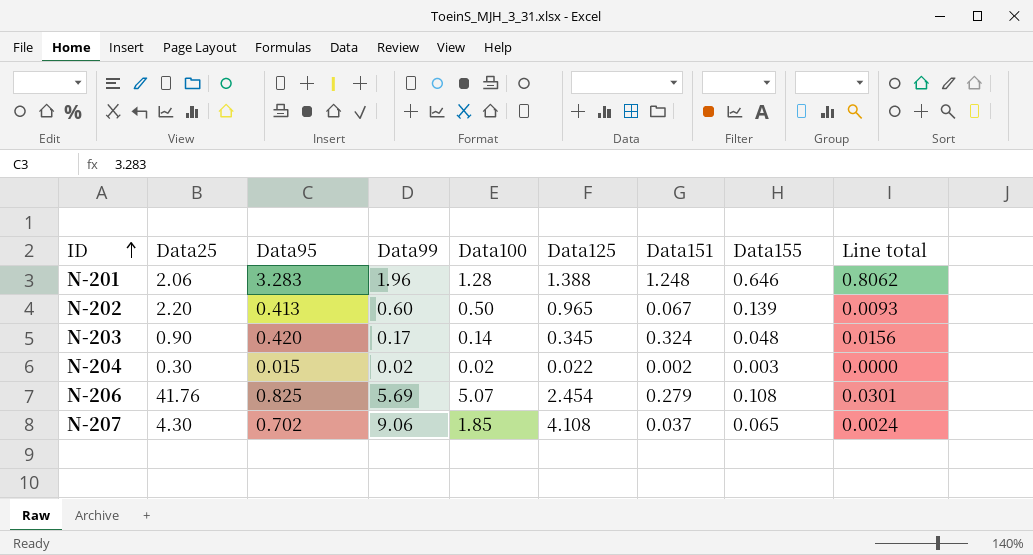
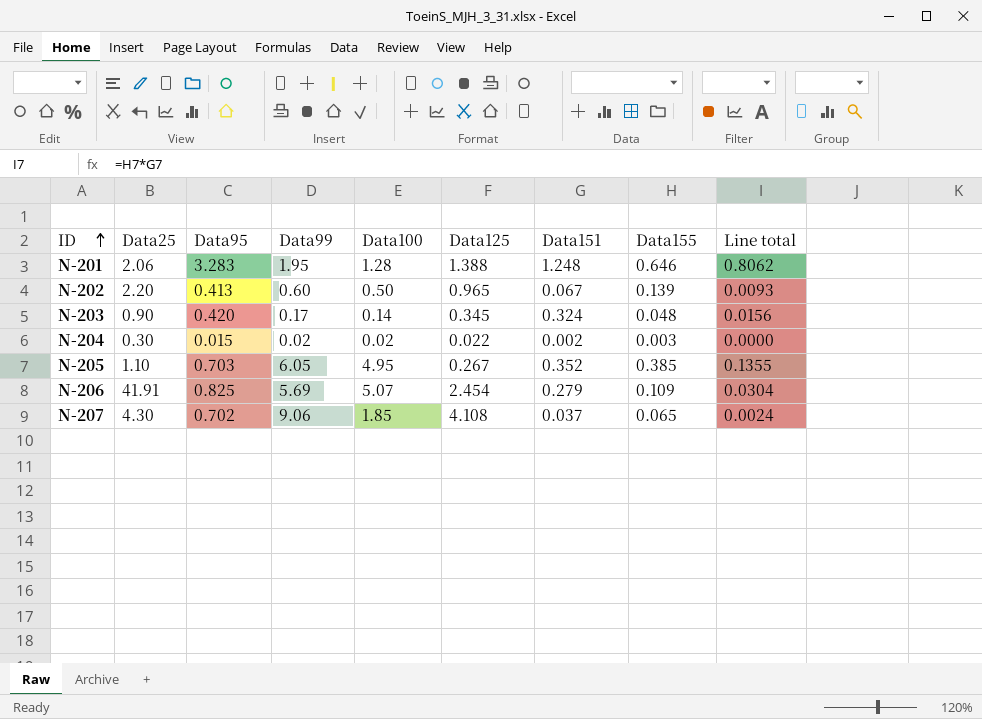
N-201 | Data99: 1.96 -> 1.95
row N-205: none -> 1.10 | 0.703 | 6.05 | 4.95 | 0.267 | 0.352 | 0.385 | 0.1355
N-206 | Data25: 41.76 -> 41.91
N-206 | Data155: 0.108 -> 0.109
N-206 | Line total: 0.0301 -> 0.0304

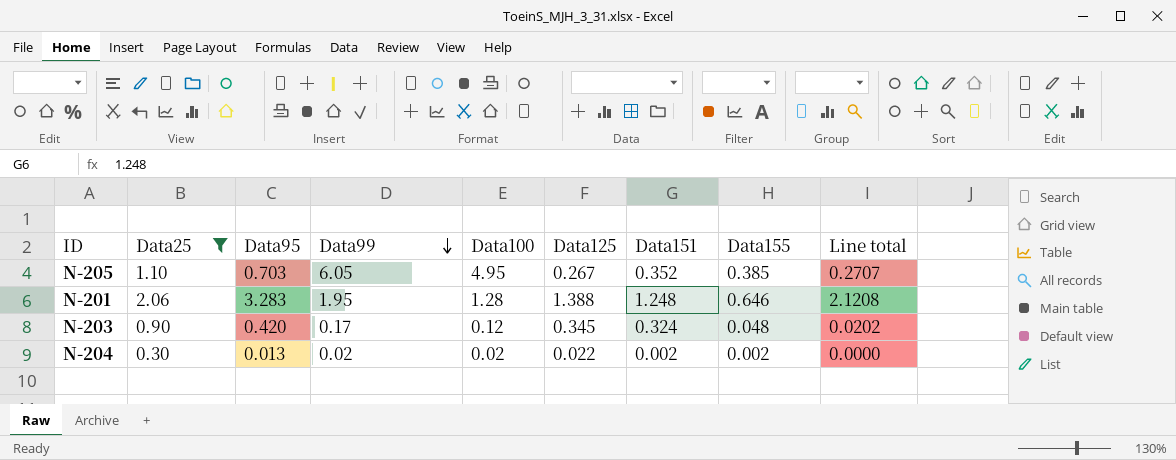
filter: none -> Data25 <= 2.06
row order: ID ascending -> Data99 descending
column Line total | formula: [Data151] * [Data155] -> [Data95] * [Data155]
N-203 | Data100: 0.14 -> 0.12
N-204 | Data95: 0.015 -> 0.013
N-204 | Data155: 0.003 -> 0.002

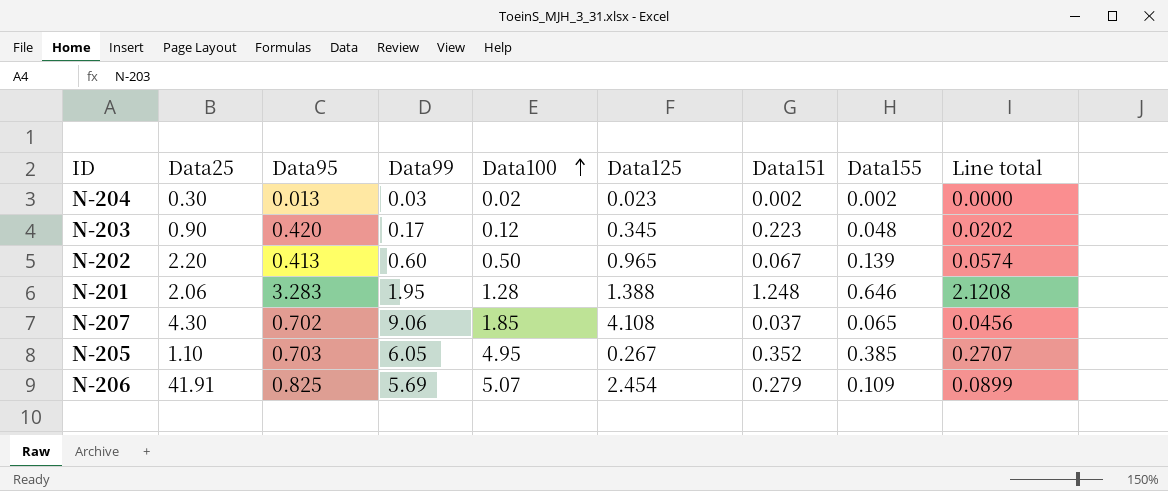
filter: Data25 <= 2.06 -> none
row order: Data99 descending -> Data100 ascending
N-204 | Data99: 0.02 -> 0.03
N-204 | Data125: 0.022 -> 0.023
N-203 | Data151: 0.324 -> 0.223

